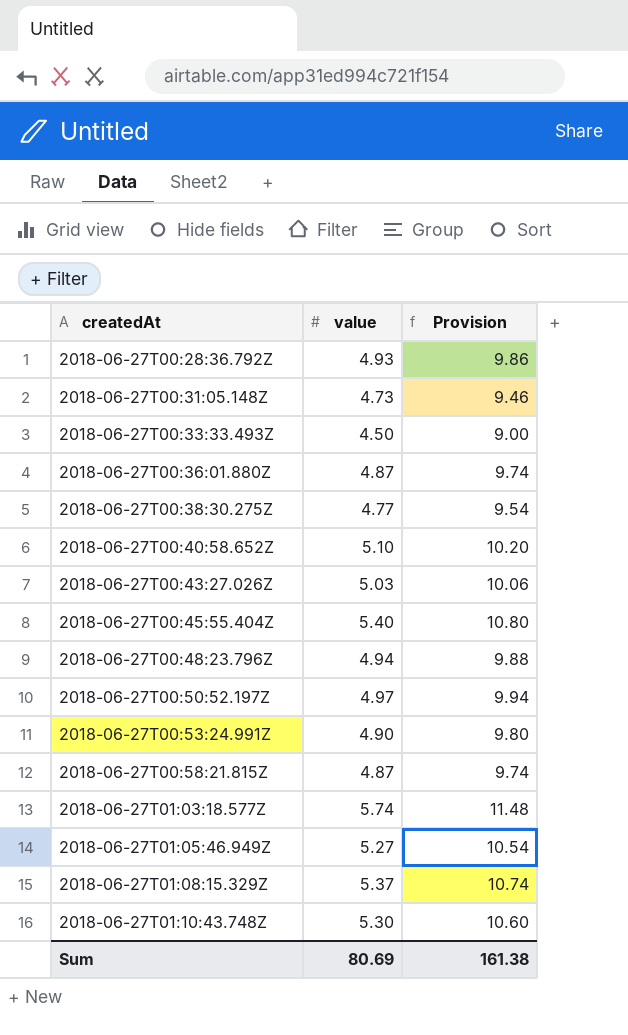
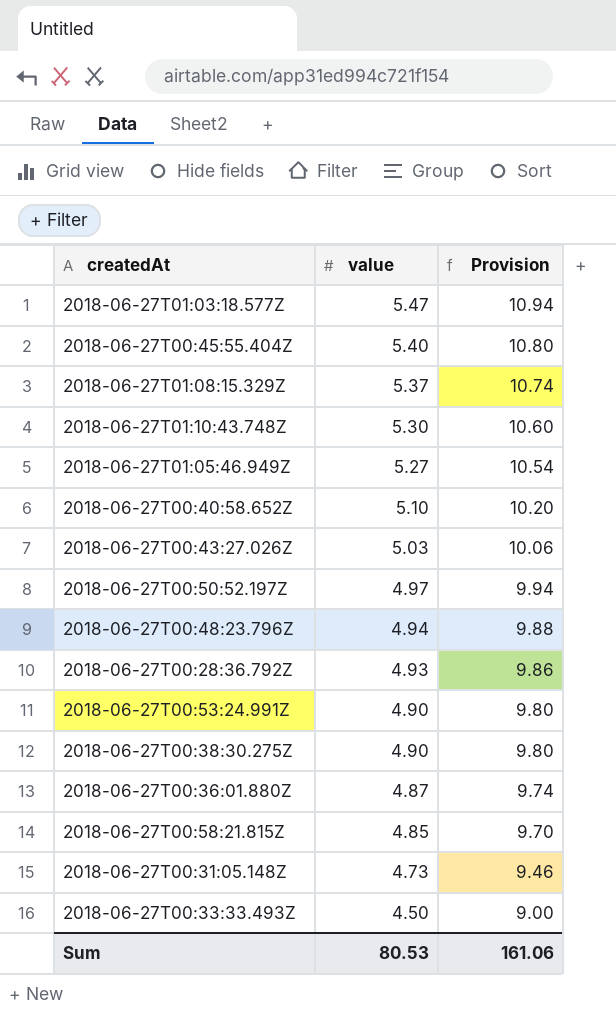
row order: createdAt ascending -> value descending
2018-06-27T01:03:18.577Z | value: 5.74 -> 5.47
2018-06-27T01:03:18.577Z | Provision: 11.48 -> 10.94
2018-06-27T00:38:30.275Z | value: 4.77 -> 4.90
2018-06-27T00:38:30.275Z | Provision: 9.54 -> 9.80
2018-06-27T00:58:21.815Z | value: 4.87 -> 4.85
2018-06-27T00:58:21.815Z | Provision: 9.74 -> 9.70
Sum | value: 80.69 -> 80.53
Sum | Provision: 161.38 -> 161.06

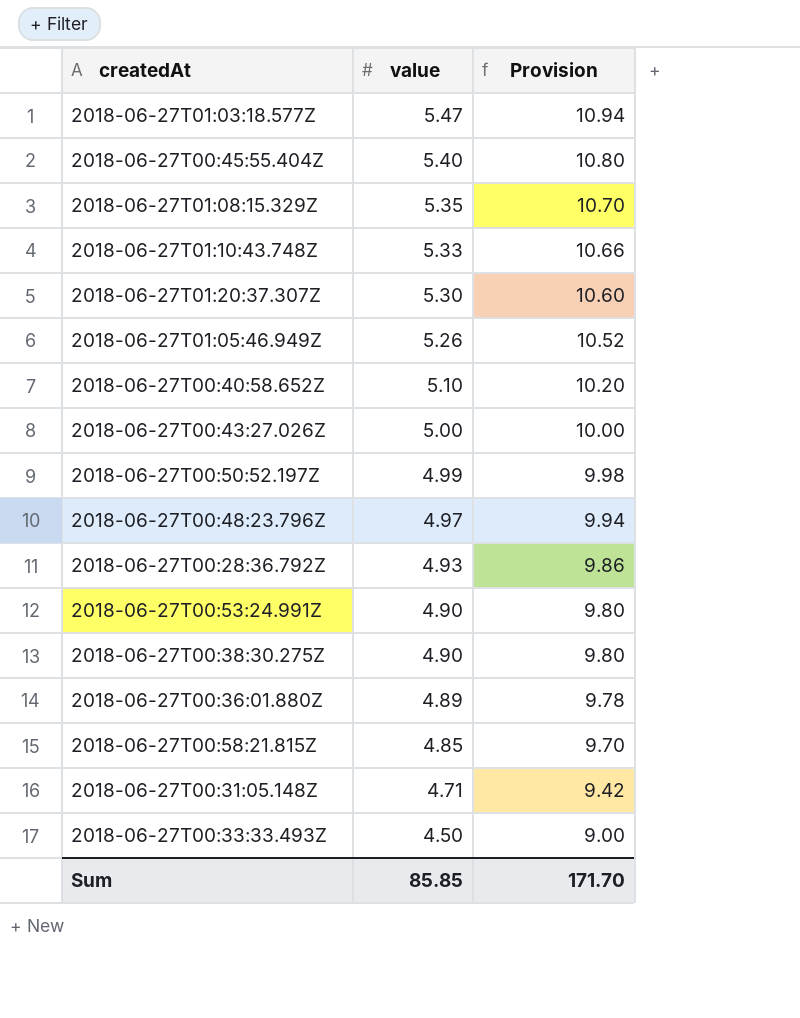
2018-06-27T01:08:15.329Z | value: 5.37 -> 5.35
2018-06-27T01:08:15.329Z | Provision: 10.74 -> 10.70
2018-06-27T01:10:43.748Z | value: 5.30 -> 5.33
2018-06-27T01:10:43.748Z | Provision: 10.60 -> 10.66
row 2018-06-27T01:20:37.307Z: none -> 5.30 | 10.60
2018-06-27T01:05:46.949Z | value: 5.27 -> 5.26
2018-06-27T01:05:46.949Z | Provision: 10.54 -> 10.52
2018-06-27T00:43:27.026Z | value: 5.03 -> 5.00
2018-06-27T00:43:27.026Z | Provision: 10.06 -> 10.00
2018-06-27T00:50:52.197Z | value: 4.97 -> 4.99
2018-06-27T00:50:52.197Z | Provision: 9.94 -> 9.98
2018-06-27T00:48:23.796Z | value: 4.94 -> 4.97
2018-06-27T00:48:23.796Z | Provision: 9.88 -> 9.94
2018-06-27T00:36:01.880Z | value: 4.87 -> 4.89
2018-06-27T00:36:01.880Z | Provision: 9.74 -> 9.78
2018-06-27T00:31:05.148Z | value: 4.73 -> 4.71
2018-06-27T00:31:05.148Z | Provision: 9.46 -> 9.42
Sum | value: 80.53 -> 85.85
Sum | Provision: 161.06 -> 171.70

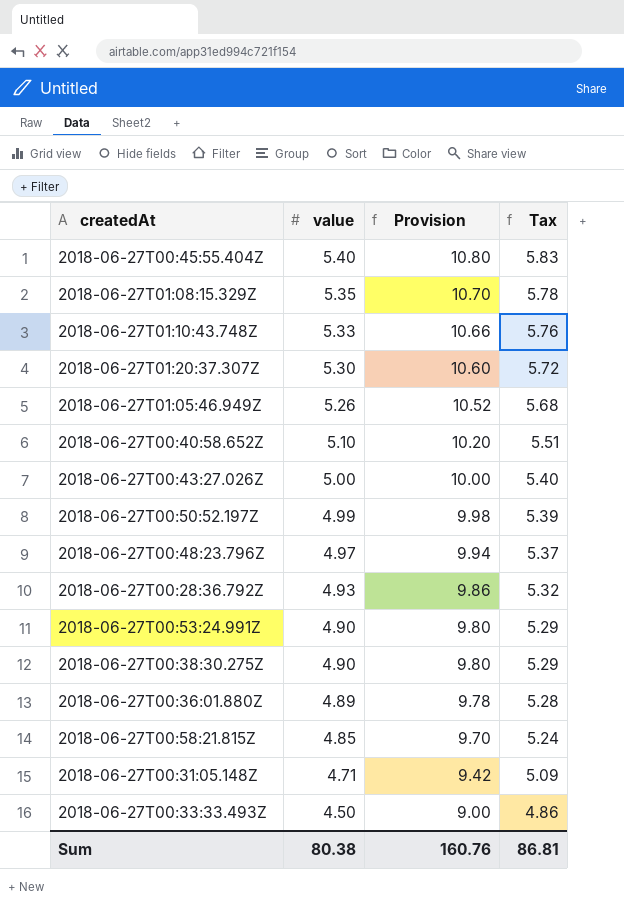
column Tax | formula: none -> [value] * 1.08
row 2018-06-27T01:03:18.577Z: 5.47 | 10.94 -> none
Sum | value: 85.85 -> 80.38
Sum | Provision: 171.70 -> 160.76

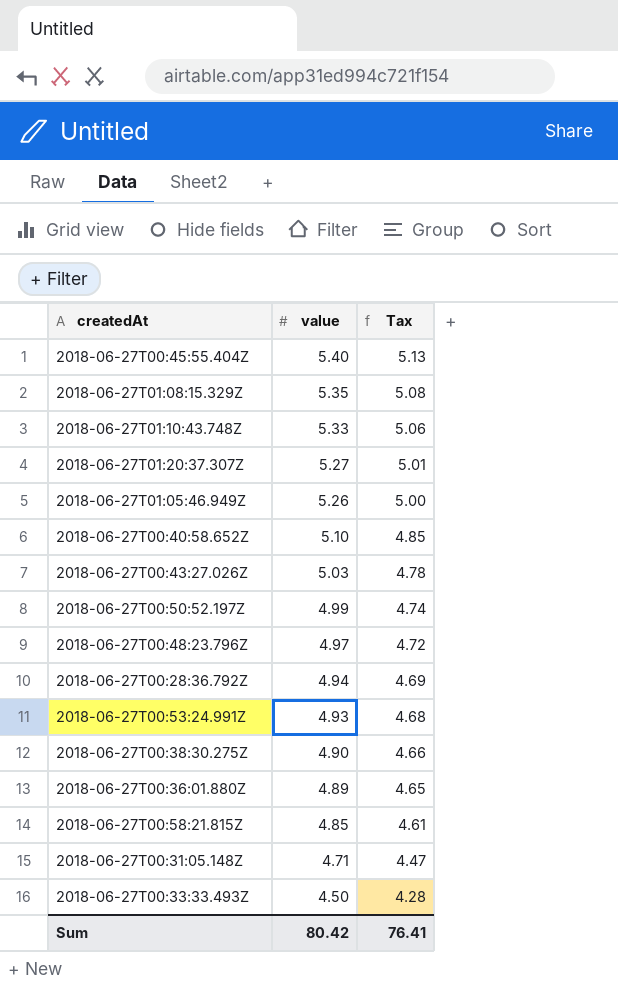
column Provision | formula: [value] * 2 -> none
column Tax | formula: [value] * 1.08 -> [value] * 0.95
2018-06-27T01:20:37.307Z | value: 5.30 -> 5.27
2018-06-27T00:43:27.026Z | value: 5.00 -> 5.03
2018-06-27T00:28:36.792Z | value: 4.93 -> 4.94
2018-06-27T00:53:24.991Z | value: 4.90 -> 4.93
Sum | value: 80.38 -> 80.42
Sum | Tax: 86.81 -> 76.41

